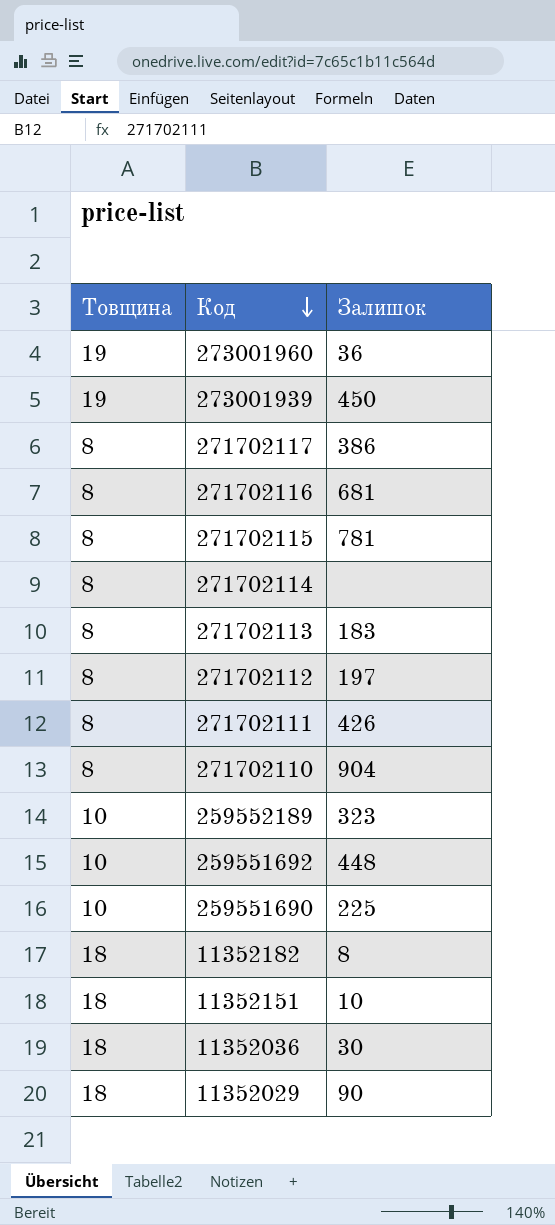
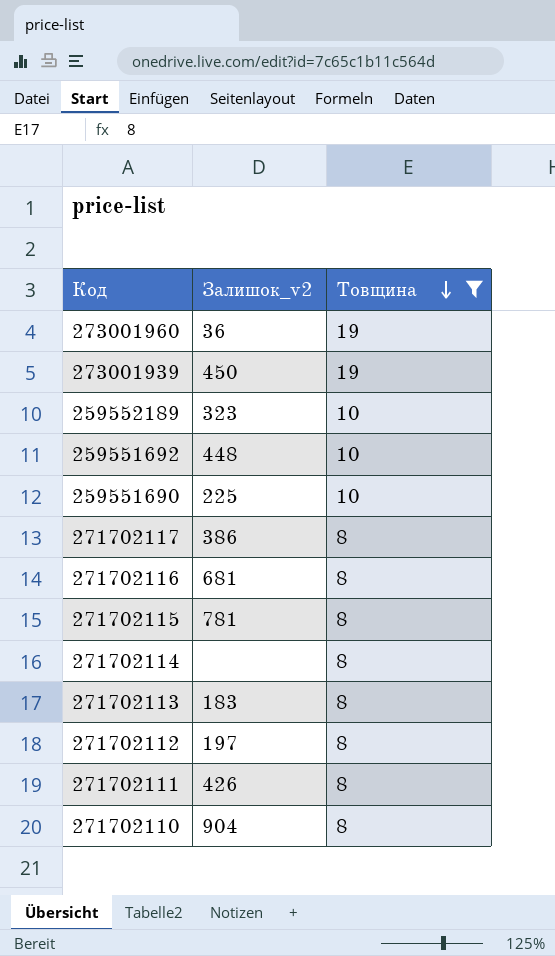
filter: none -> Товщина != 18
row order: Код descending -> Товщина descending
column name: Залишок -> Залишок_v2
column Товщина | position: 1 -> 3

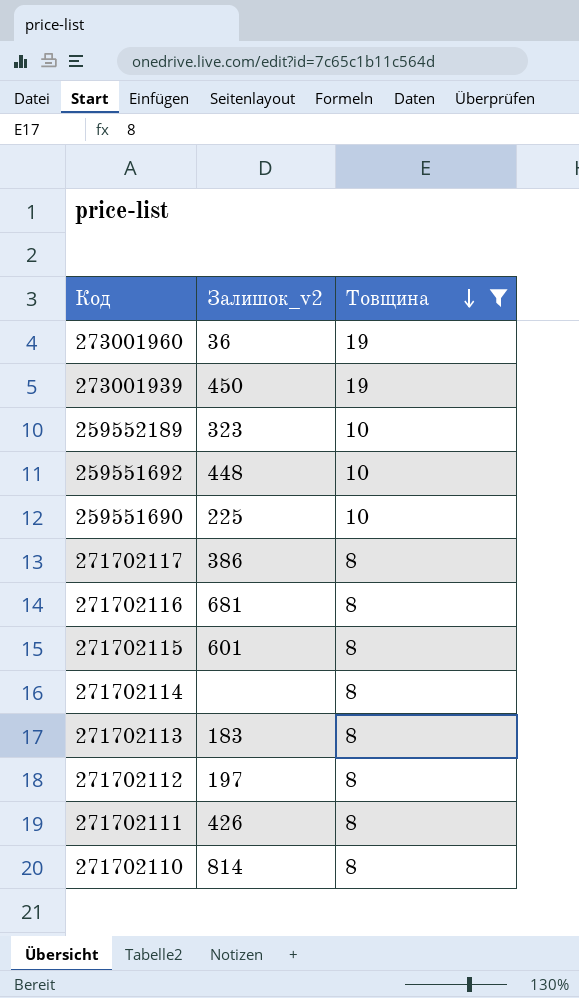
271702115 | Залишок_v2: 781 -> 601
271702110 | Залишок_v2: 904 -> 814

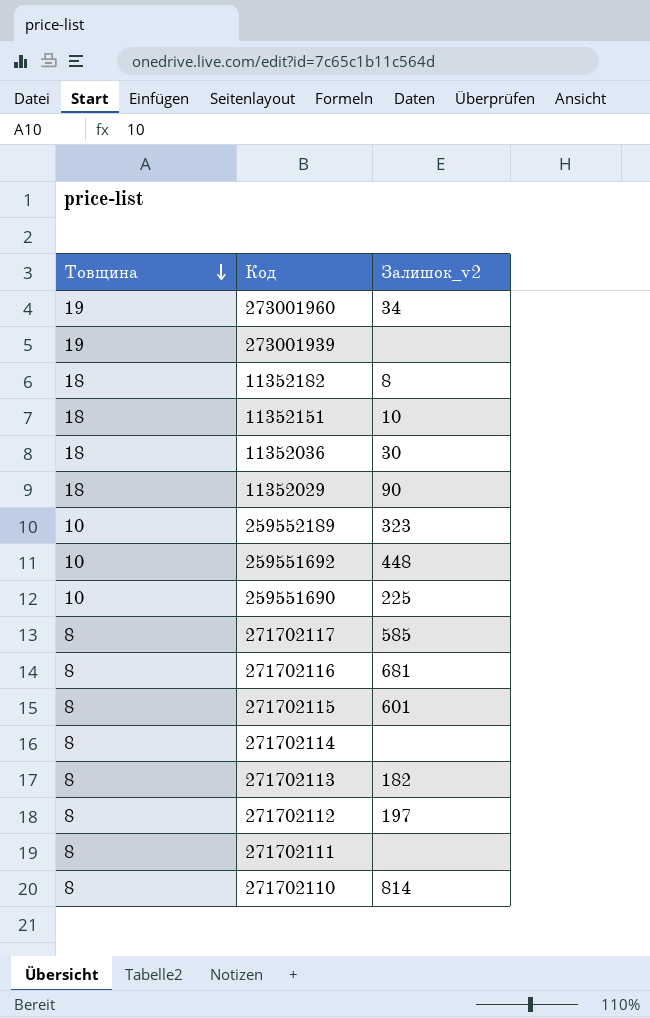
filter: Товщина != 18 -> none
column Товщина | position: 3 -> 1
273001960 | Залишок_v2: 36 -> 34
273001939 | Залишок_v2: 450 -> none
271702117 | Залишок_v2: 386 -> 585
271702113 | Залишок_v2: 183 -> 182
271702111 | Залишок_v2: 426 -> none

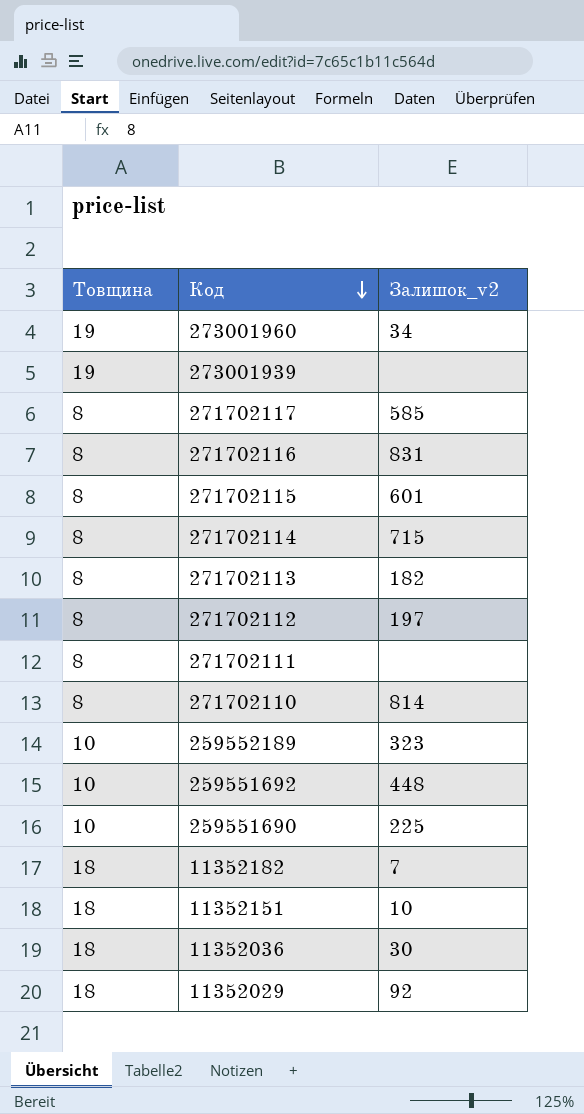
row order: Товщина descending -> Код descending
271702116 | Залишок_v2: 681 -> 831
271702114 | Залишок_v2: none -> 715
11352182 | Залишок_v2: 8 -> 7
11352029 | Залишок_v2: 90 -> 92

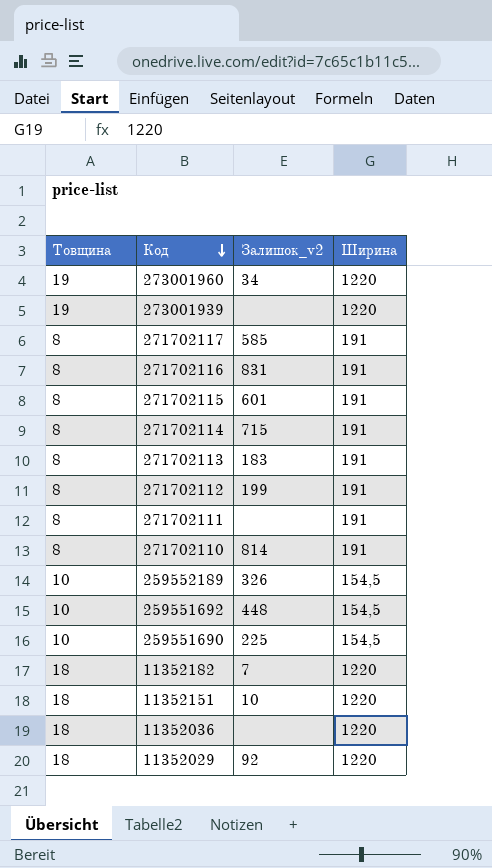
column Ширина | position: none -> 4
271702113 | Залишок_v2: 182 -> 183
271702112 | Залишок_v2: 197 -> 199
259552189 | Залишок_v2: 323 -> 326
11352036 | Залишок_v2: 30 -> none

